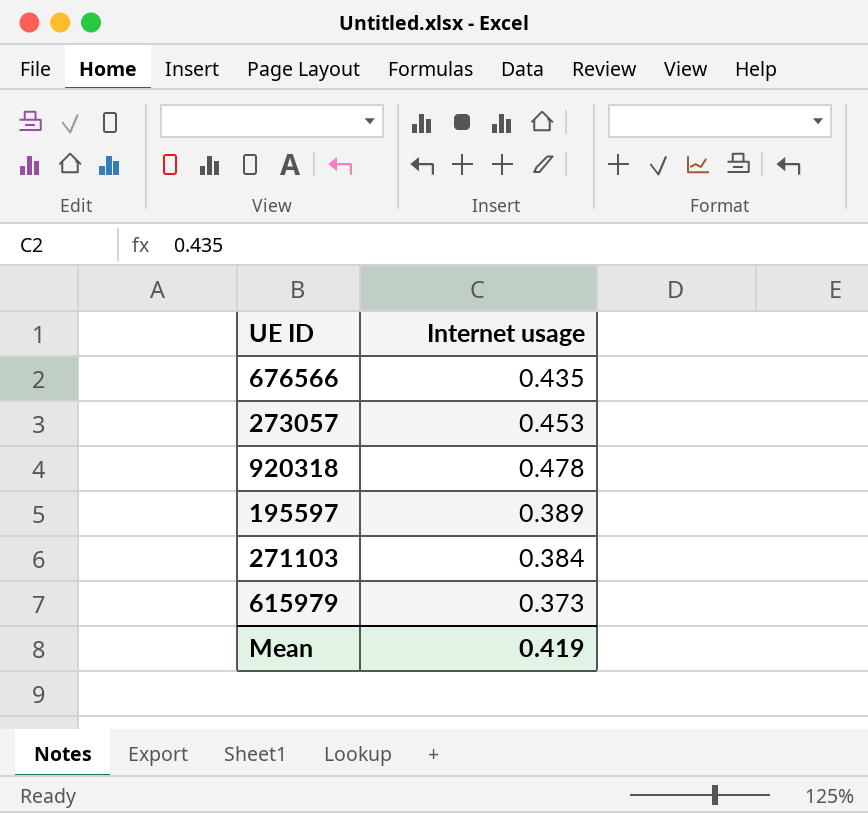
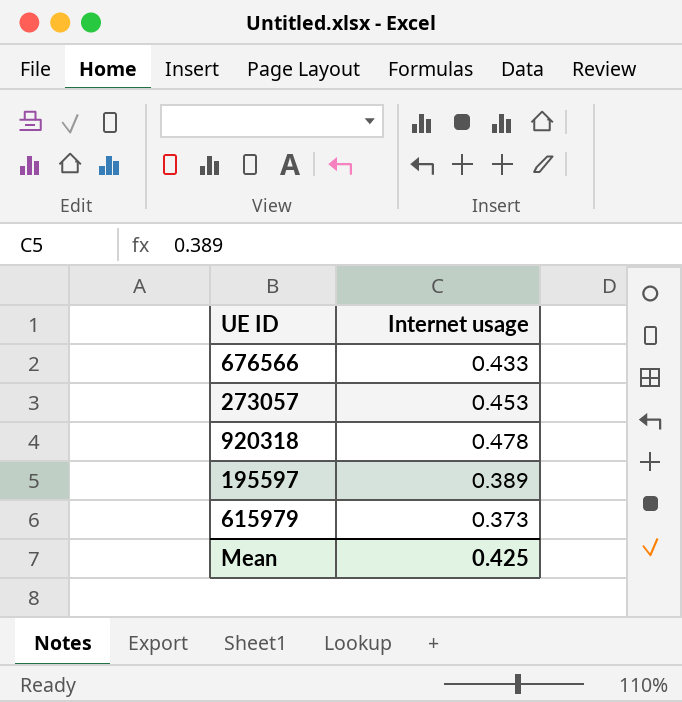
row 271103: 0.384 -> none
676566 | Internet usage: 0.435 -> 0.433
Mean | Internet usage: 0.419 -> 0.425

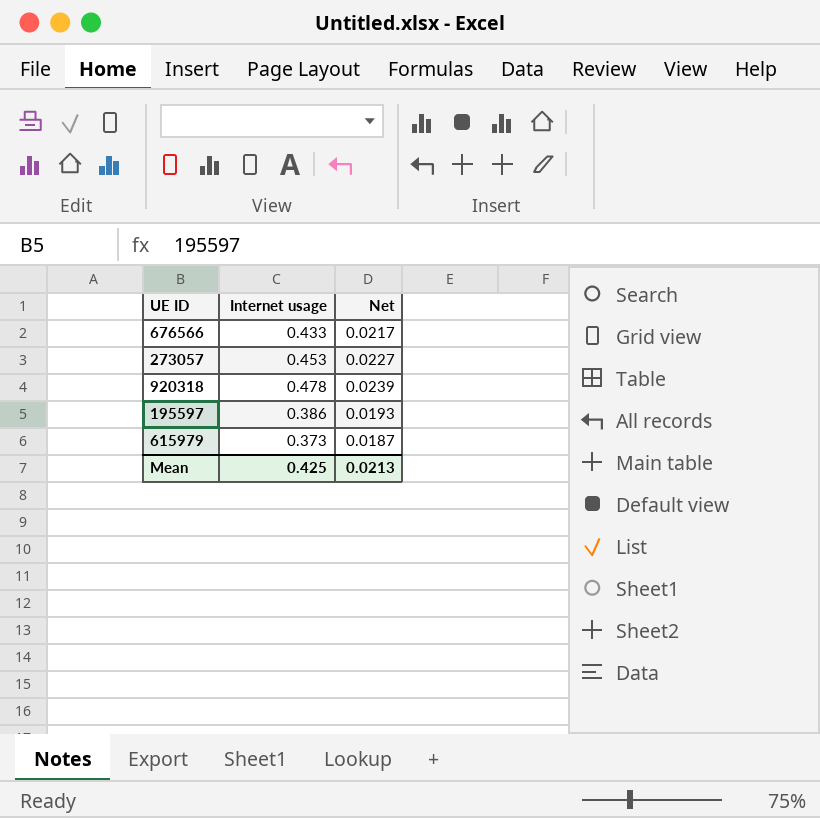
column Net | formula: none -> [Internet usage] * 0.05
195597 | Internet usage: 0.389 -> 0.386

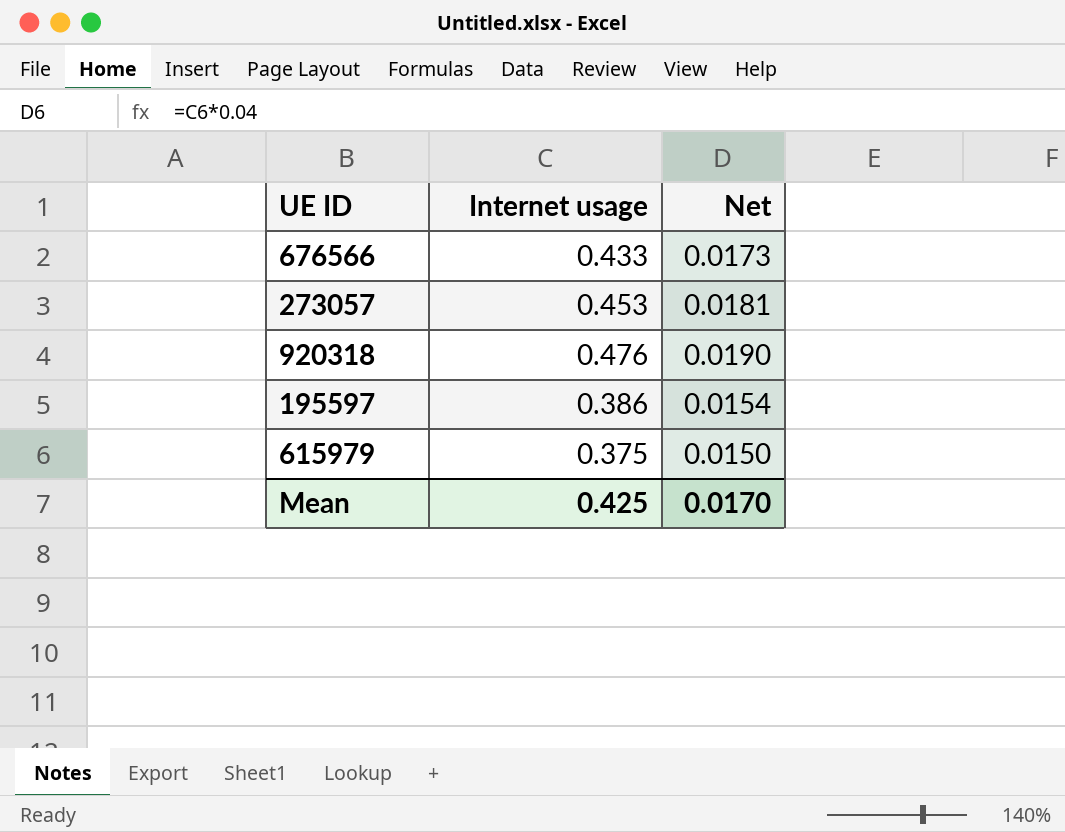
column Net | formula: [Internet usage] * 0.05 -> [Internet usage] * 0.04
920318 | Internet usage: 0.478 -> 0.476
615979 | Internet usage: 0.373 -> 0.375
Mean | Net: 0.0213 -> 0.0170

